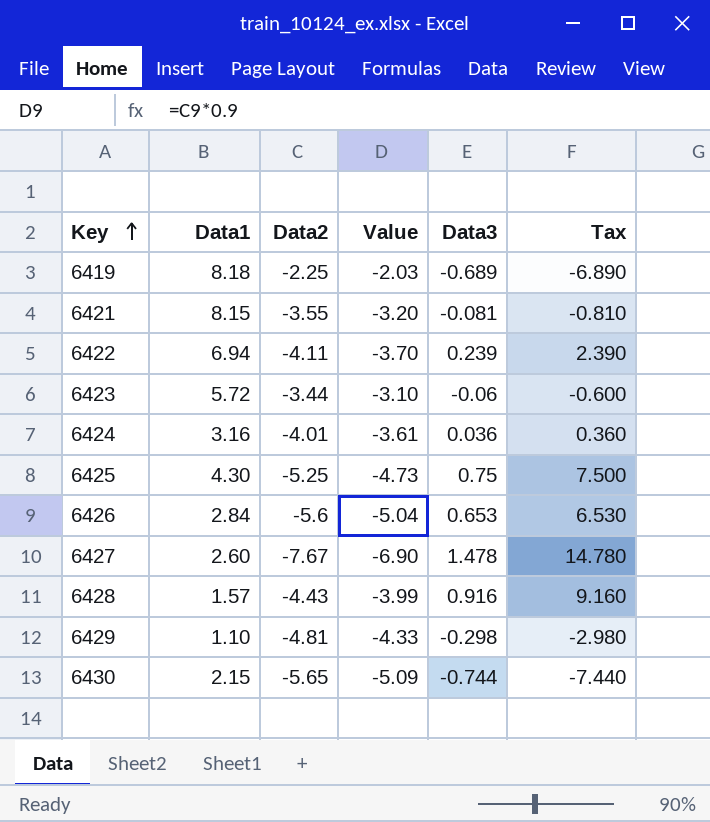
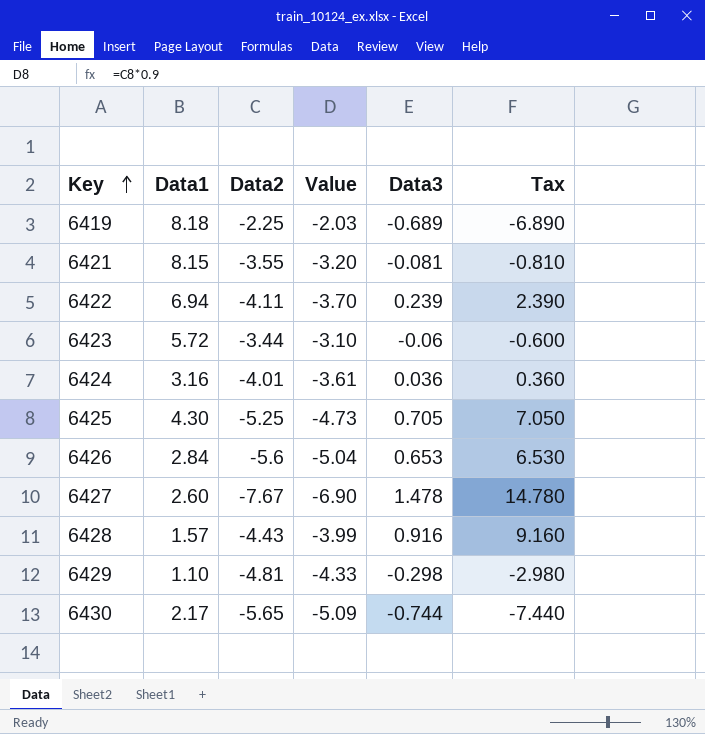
6425 | Data3: 0.75 -> 0.705
6425 | Tax: 7.500 -> 7.050
6430 | Data1: 2.15 -> 2.17

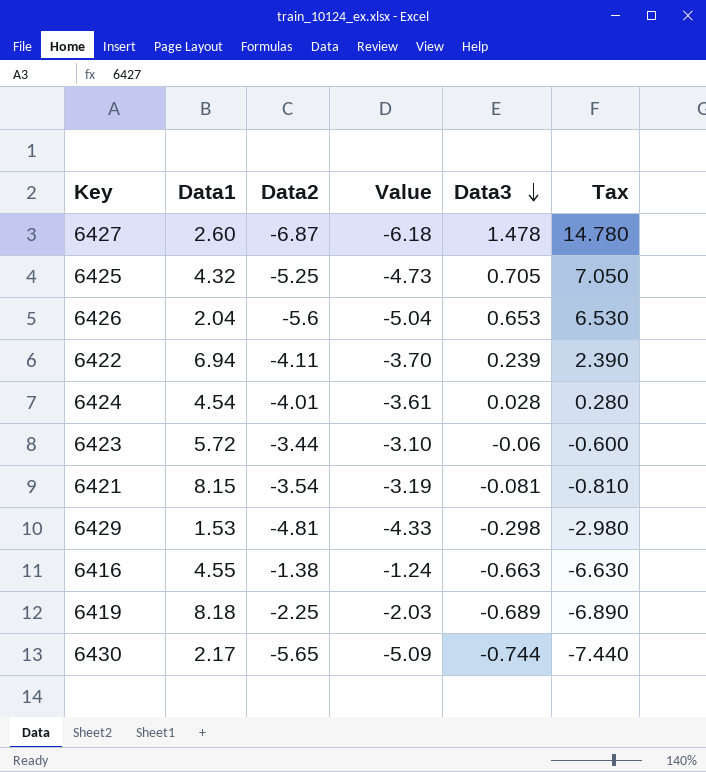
row order: Key ascending -> Data3 descending
row 6428: 1.57 | -4.43 | -3.99 | 0.916 | 9.160 -> none
6427 | Data2: -7.67 -> -6.87
6427 | Value: -6.90 -> -6.18
6425 | Data1: 4.30 -> 4.32
6426 | Data1: 2.84 -> 2.04
6424 | Data1: 3.16 -> 4.54
6424 | Data3: 0.036 -> 0.028
6424 | Tax: 0.360 -> 0.280
6421 | Data2: -3.55 -> -3.54
6421 | Value: -3.20 -> -3.19
6429 | Data1: 1.10 -> 1.53
row 6416: none -> 4.55 | -1.38 | -1.24 | -0.663 | -6.630

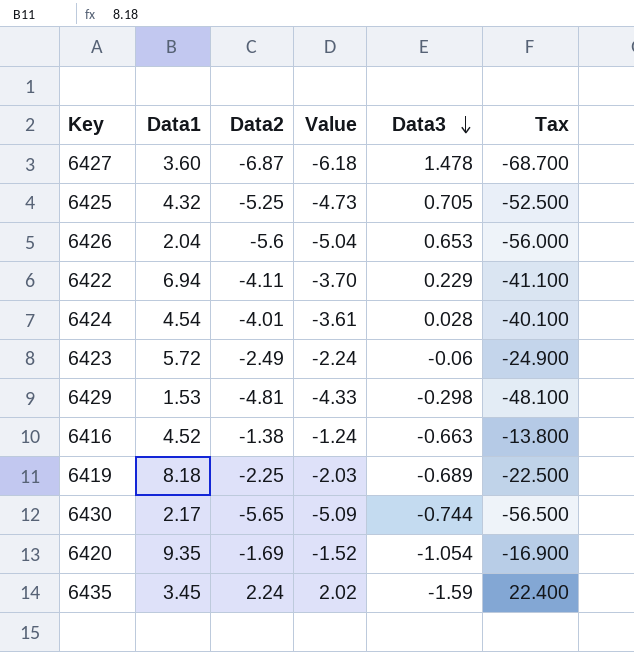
column Tax | formula: [Data3] * 10 -> [Data2] * 10
row 6421: 8.15 | -3.54 | -3.19 | -0.081 | -0.810 -> none
6427 | Data1: 2.60 -> 3.60
6422 | Data3: 0.239 -> 0.229
6423 | Data2: -3.44 -> -2.49
6423 | Value: -3.10 -> -2.24
6416 | Data1: 4.55 -> 4.52
row 6420: none -> 9.35 | -1.69 | -1.52 | -1.054 | -16.900
row 6435: none -> 3.45 | 2.24 | 2.02 | -1.59 | 22.400

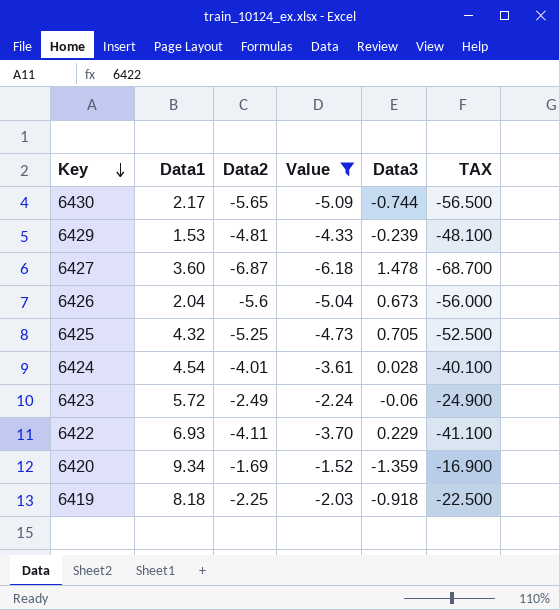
filter: none -> Value <= -1.52
row order: Data3 descending -> Key descending
column name: Tax -> TAX
6429 | Data3: -0.298 -> -0.239
6426 | Data3: 0.653 -> 0.673
6422 | Data1: 6.94 -> 6.93
6420 | Data1: 9.35 -> 9.34
6420 | Data3: -1.054 -> -1.359
6419 | Data3: -0.689 -> -0.918

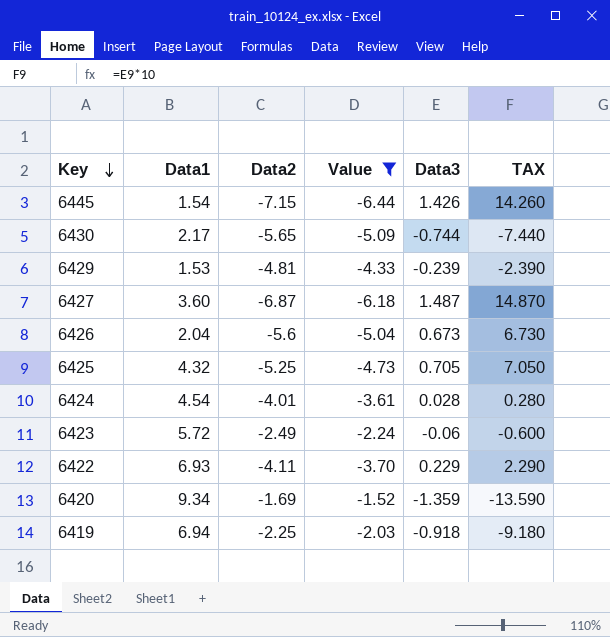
column TAX | formula: [Data2] * 10 -> [Data3] * 10
row 6445: none -> 1.54 | -7.15 | -6.44 | 1.426 | 14.260
6427 | Data3: 1.478 -> 1.487
6419 | Data1: 8.18 -> 6.94

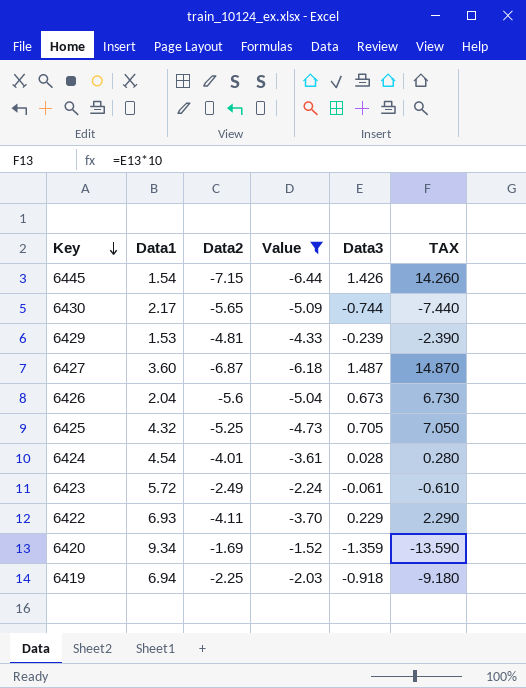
6423 | Data3: -0.06 -> -0.061
6423 | TAX: -0.600 -> -0.610

